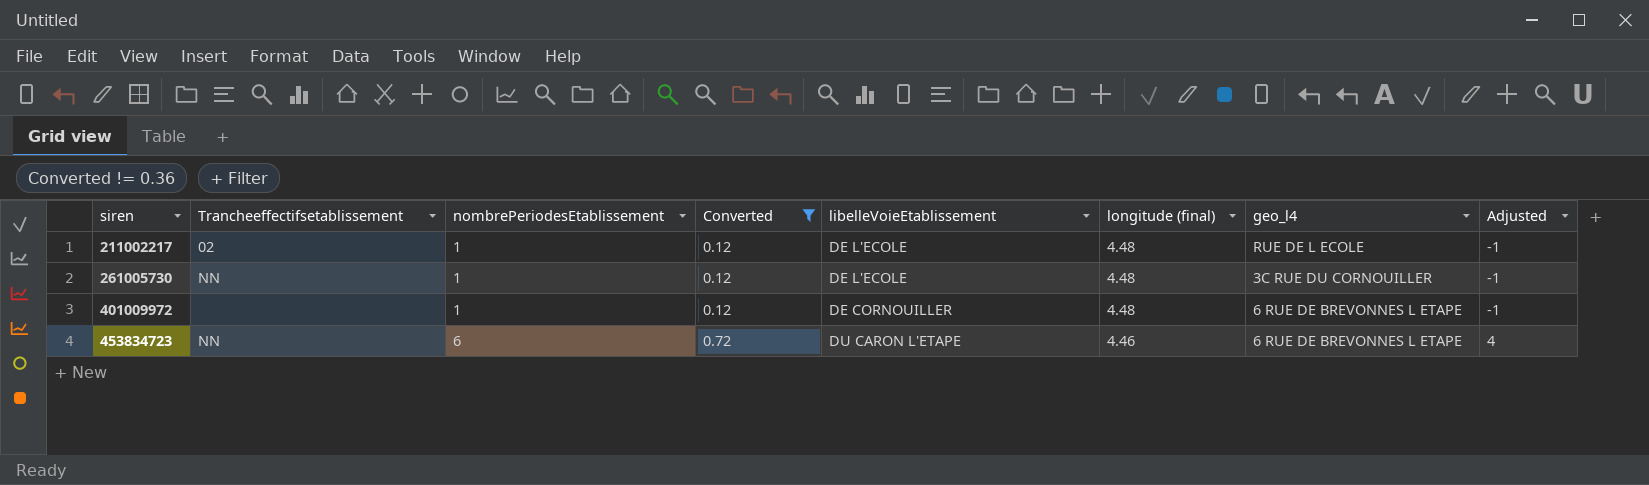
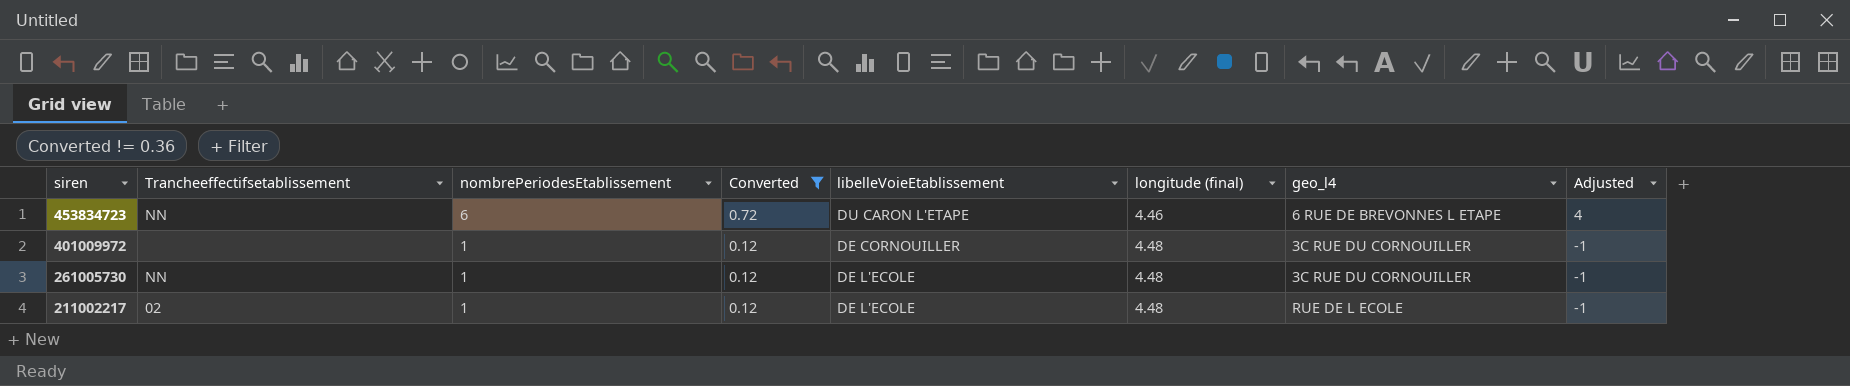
row order: siren ascending -> siren descending
401009972 | geo_l4: 6 RUE DE BREVONNES L ETAPE -> 3C RUE DU CORNOUILLER

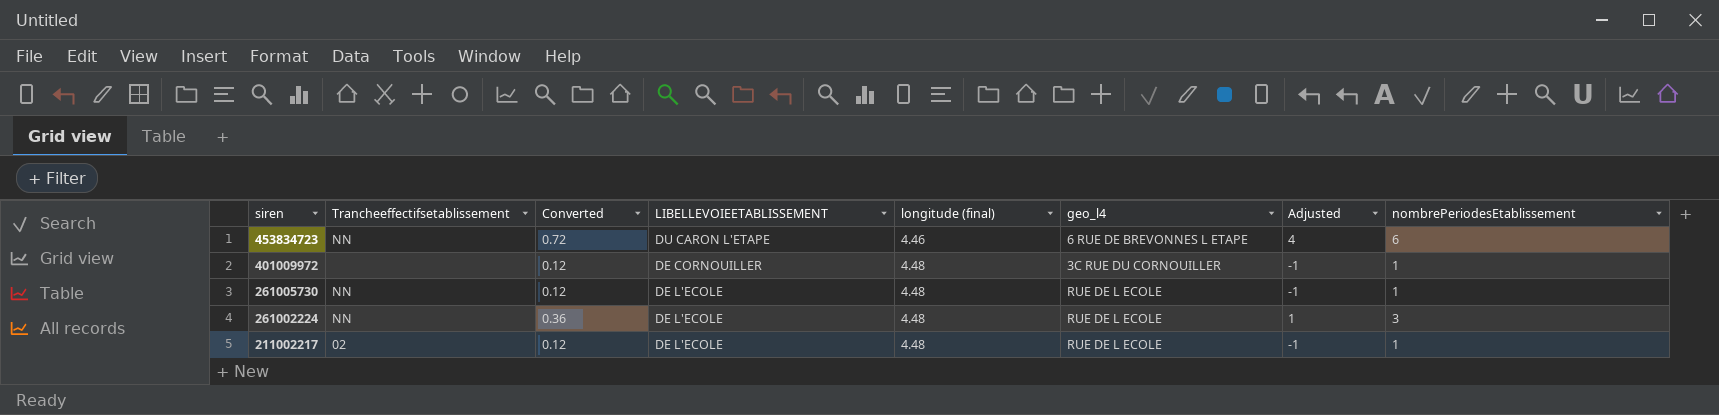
filter: Converted != 0.36 -> none
column name: libelleVoieEtablissement -> LIBELLEVOIEETABLISSEMENT
column nombrePeriodesEtablissement | position: 3 -> 8
261005730 | geo_l4: 3C RUE DU CORNOUILLER -> RUE DE L ECOLE

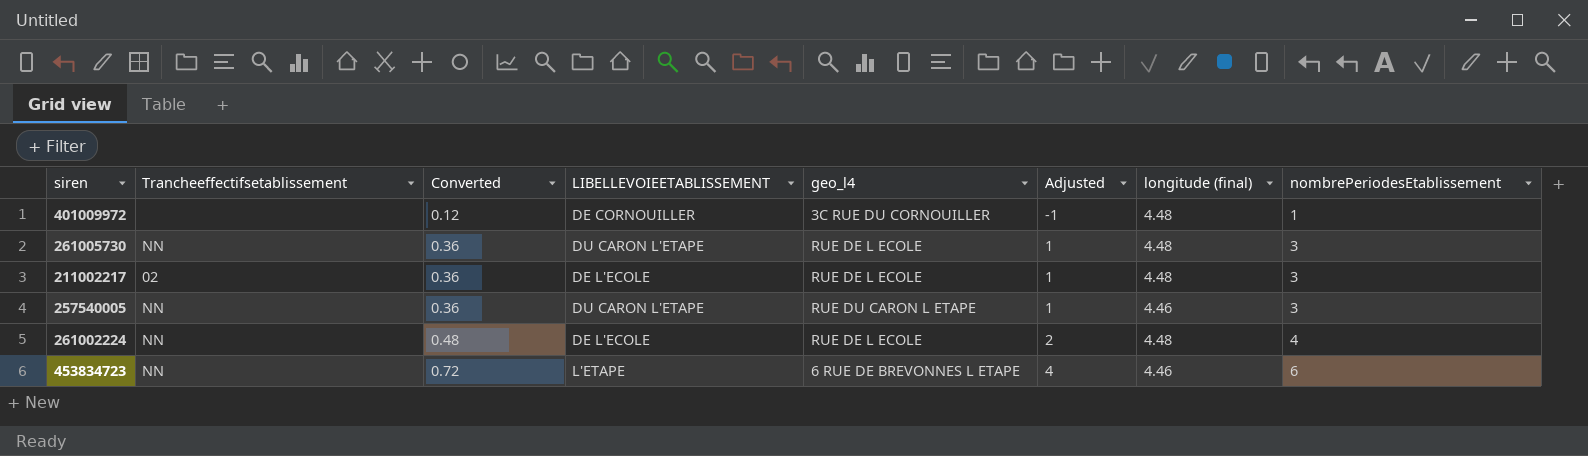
row order: siren descending -> Converted ascending
column longitude (final) | position: 5 -> 7
261005730 | Converted: 0.12 -> 0.36
261005730 | LIBELLEVOIEETABLISSEMENT: DE L'ECOLE -> DU CARON L'ETAPE
261005730 | Adjusted: -1 -> 1
261005730 | nombrePeriodesEtablissement: 1 -> 3
211002217 | Converted: 0.12 -> 0.36
211002217 | Adjusted: -1 -> 1
211002217 | nombrePeriodesEtablissement: 1 -> 3
row 257540005: none -> NN | 0.36 | DU CARON L'ETAPE | RUE DU CARON L ETAPE | 1 | 4.46 | 3
261002224 | Converted: 0.36 -> 0.48
261002224 | Adjusted: 1 -> 2
261002224 | nombrePeriodesEtablissement: 3 -> 4
453834723 | LIBELLEVOIEETABLISSEMENT: DU CARON L'ETAPE -> L'ETAPE

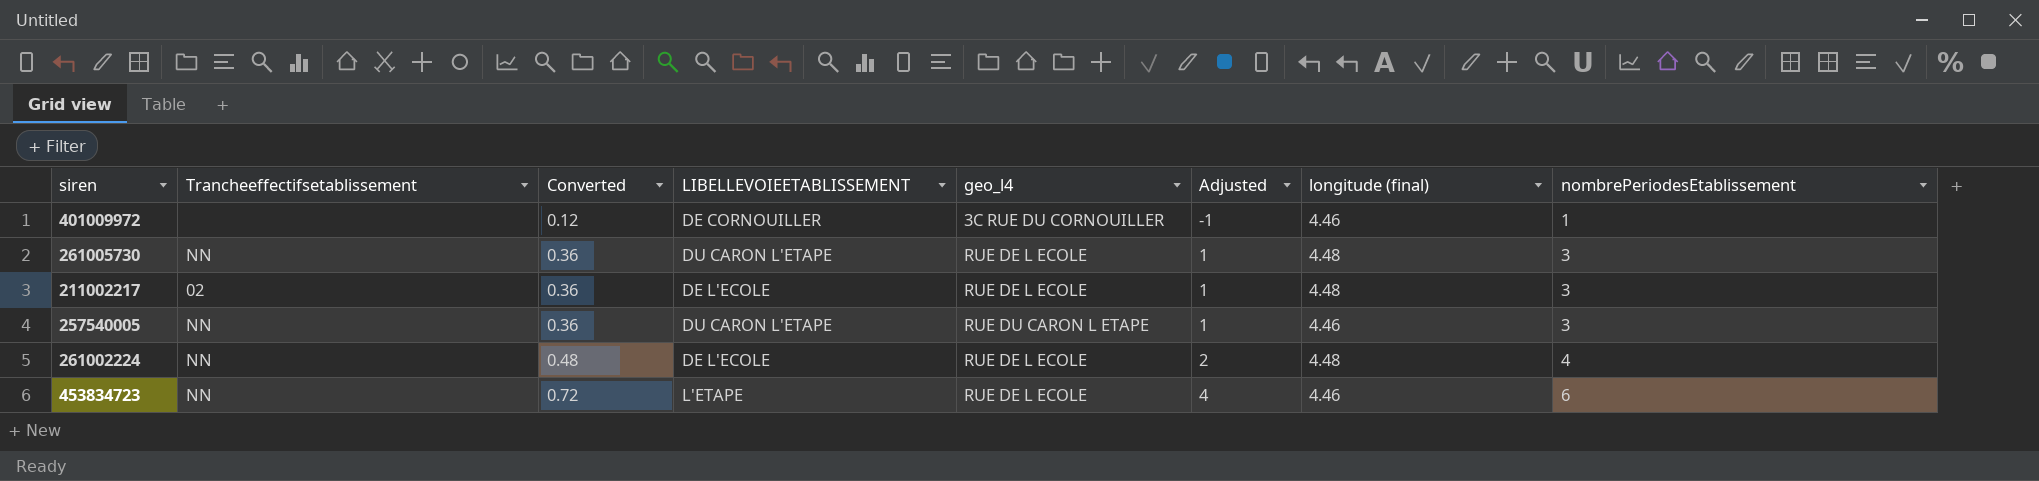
401009972 | longitude (final): 4.48 -> 4.46
453834723 | geo_l4: 6 RUE DE BREVONNES L ETAPE -> RUE DE L ECOLE

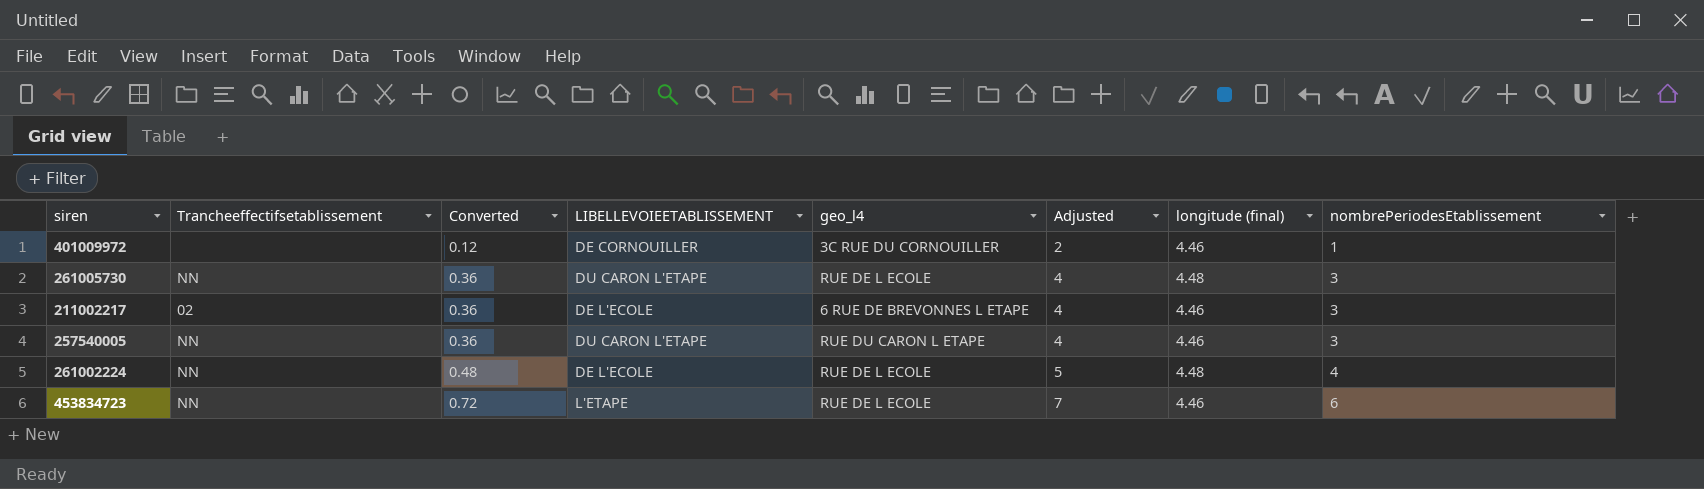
column Adjusted | formula: [nombrePeriodesEtablissement] - 2 -> [nombrePeriodesEtablissement] + 1
211002217 | geo_l4: RUE DE L ECOLE -> 6 RUE DE BREVONNES L ETAPE
211002217 | longitude (final): 4.48 -> 4.46

